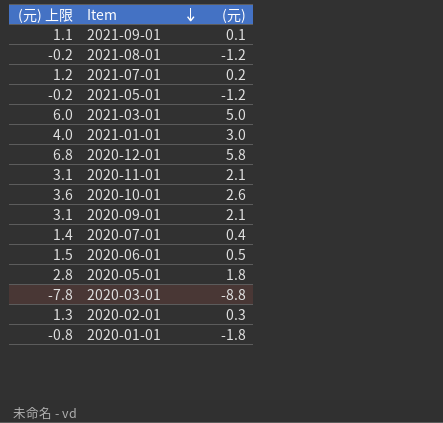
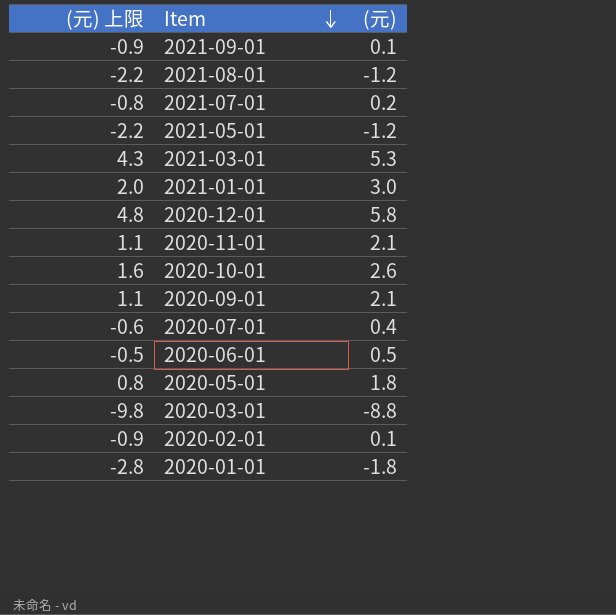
column (元) 上限 | formula: [(元)] + 1 -> [(元)] - 1
2021-03-01 | (元): 5.0 -> 5.3
2020-02-01 | (元): 0.3 -> 0.1

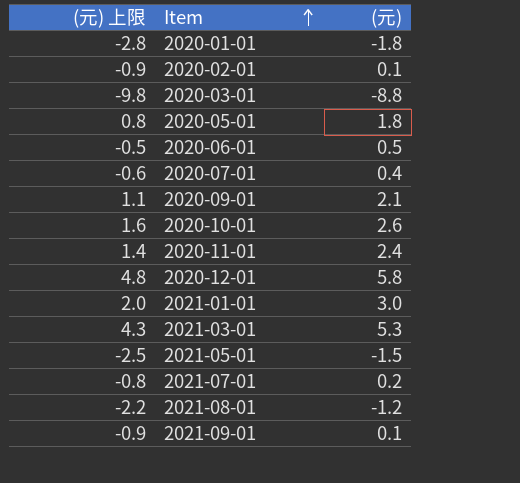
row order: Item descending -> Item ascending
2020-11-01 | (元) 上限: 1.1 -> 1.4
2020-11-01 | (元): 2.1 -> 2.4
2021-05-01 | (元) 上限: -2.2 -> -2.5
2021-05-01 | (元): -1.2 -> -1.5

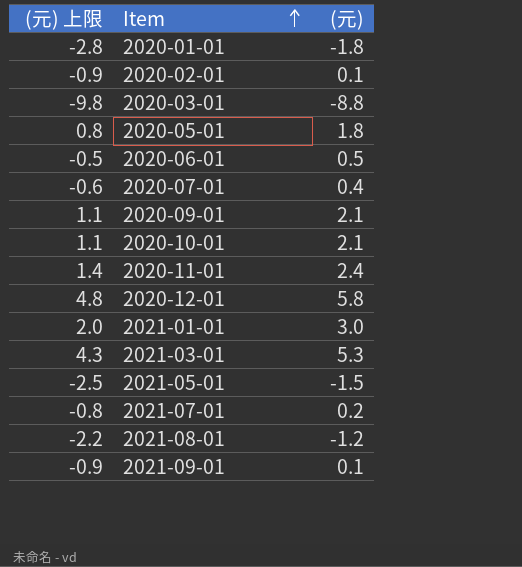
2020-10-01 | (元) 上限: 1.6 -> 1.1
2020-10-01 | (元): 2.6 -> 2.1

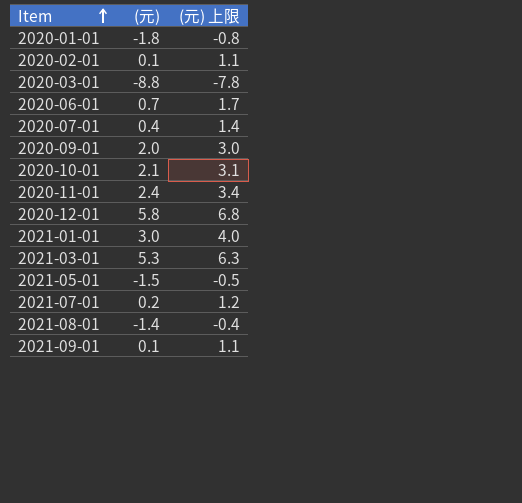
column (元) 上限 | formula: [(元)] - 1 -> [(元)] + 1
column (元) 上限 | position: 1 -> 3
row 2020-05-01: 0.8 | 1.8 -> none
2020-06-01 | (元): 0.5 -> 0.7
2020-09-01 | (元): 2.1 -> 2.0
2021-08-01 | (元): -1.2 -> -1.4

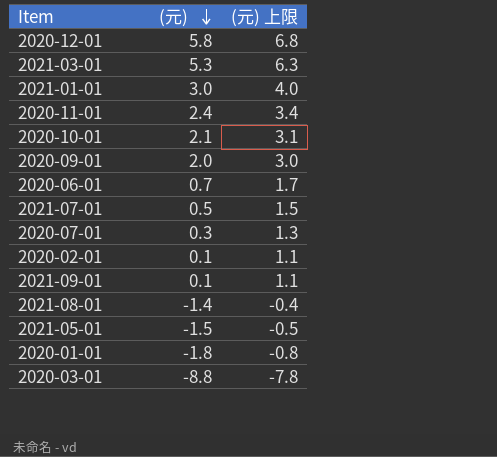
row order: Item ascending -> (元) descending
2021-07-01 | (元): 0.2 -> 0.5
2021-07-01 | (元) 上限: 1.2 -> 1.5
2020-07-01 | (元): 0.4 -> 0.3
2020-07-01 | (元) 上限: 1.4 -> 1.3

